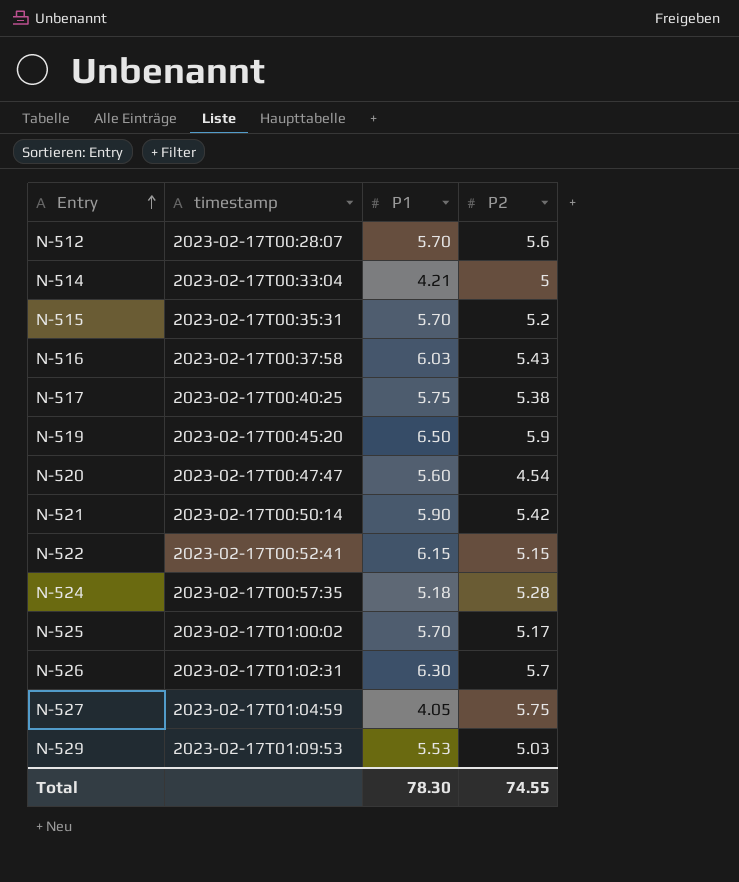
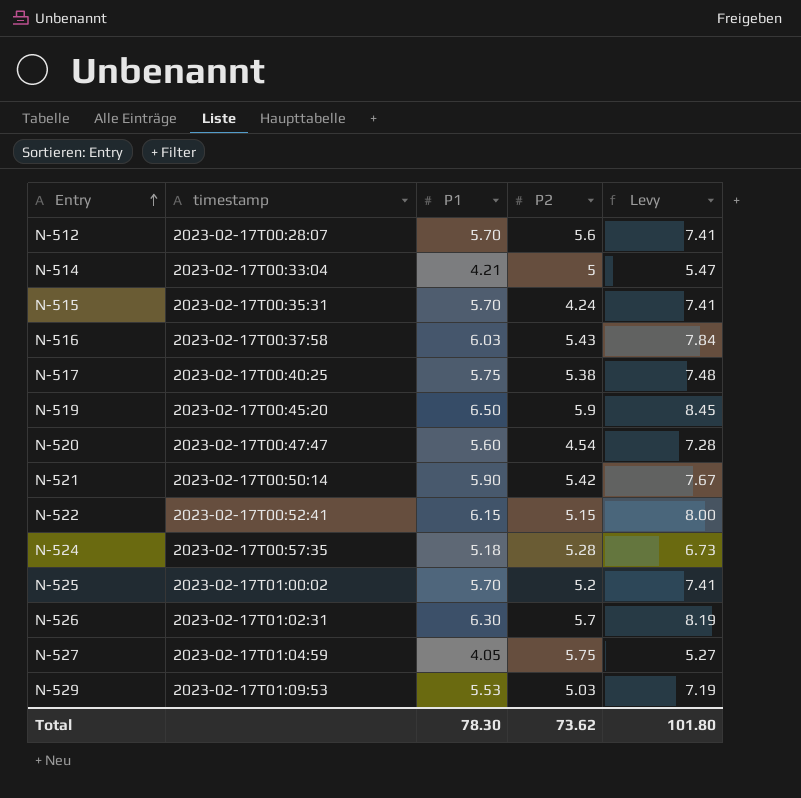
column Levy | formula: none -> [P1] * 1.3
N-515 | P2: 5.2 -> 4.24
N-525 | P2: 5.17 -> 5.2
Total | P2: 74.55 -> 73.62

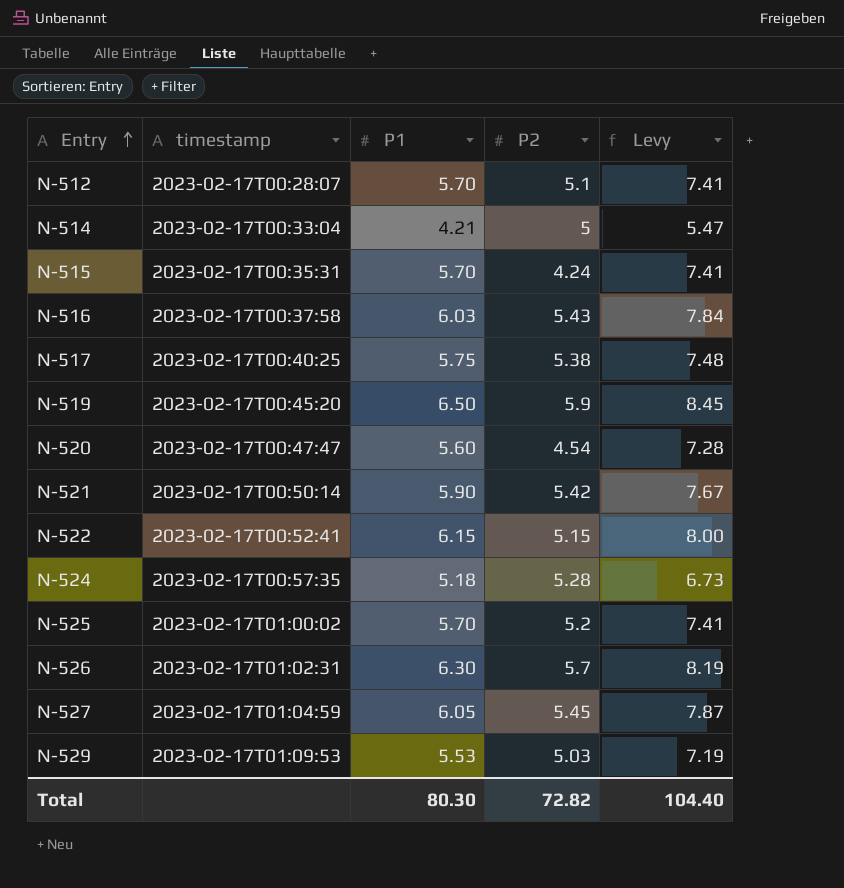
N-512 | P2: 5.6 -> 5.1
N-527 | P1: 4.05 -> 6.05
N-527 | P2: 5.75 -> 5.45
N-527 | Levy: 5.27 -> 7.87
Total | P1: 78.30 -> 80.30
Total | P2: 73.62 -> 72.82
Total | Levy: 101.80 -> 104.40

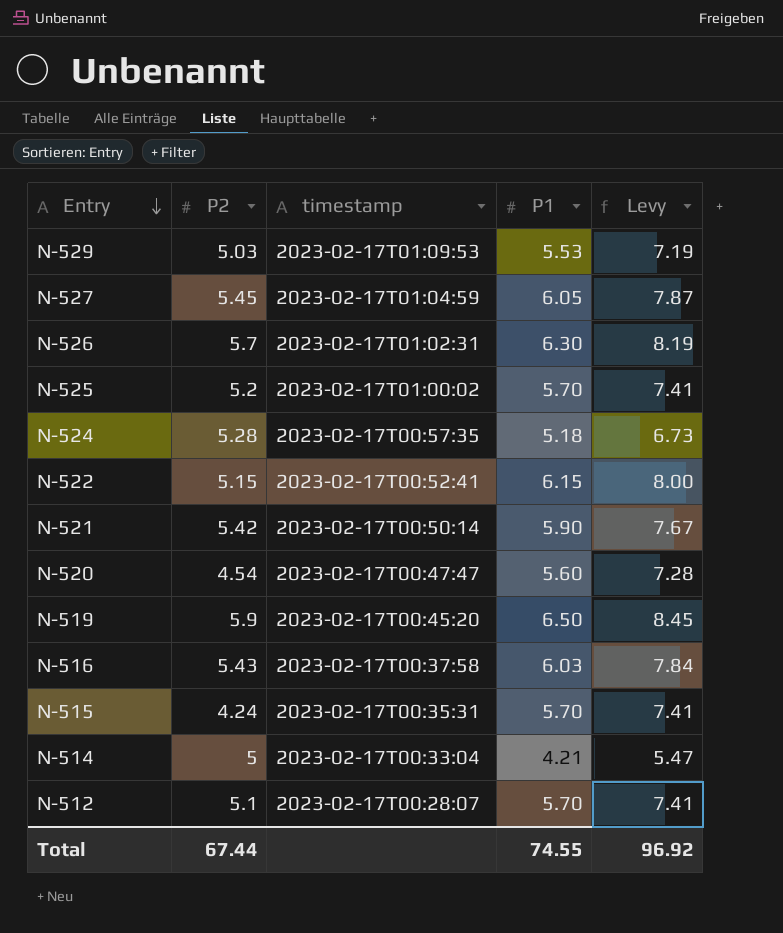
row order: Entry ascending -> Entry descending
column P2 | position: 4 -> 2
row N-517: 2023-02-17T00:40:25 | 5.75 | 5.38 | 7.48 -> none
Total | P2: 72.82 -> 67.44
Total | P1: 80.30 -> 74.55
Total | Levy: 104.40 -> 96.92

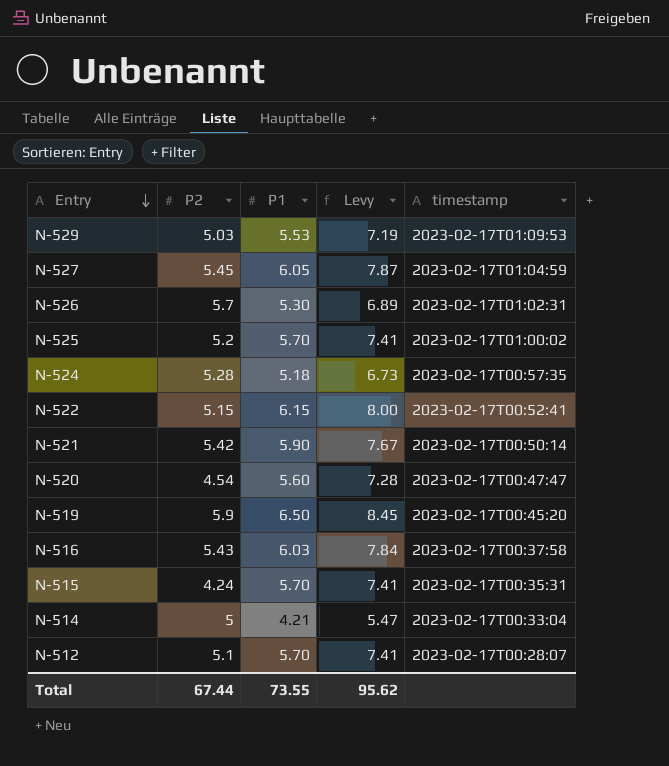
column timestamp | position: 3 -> 5
N-526 | P1: 6.30 -> 5.30
N-526 | Levy: 8.19 -> 6.89
Total | P1: 74.55 -> 73.55
Total | Levy: 96.92 -> 95.62

